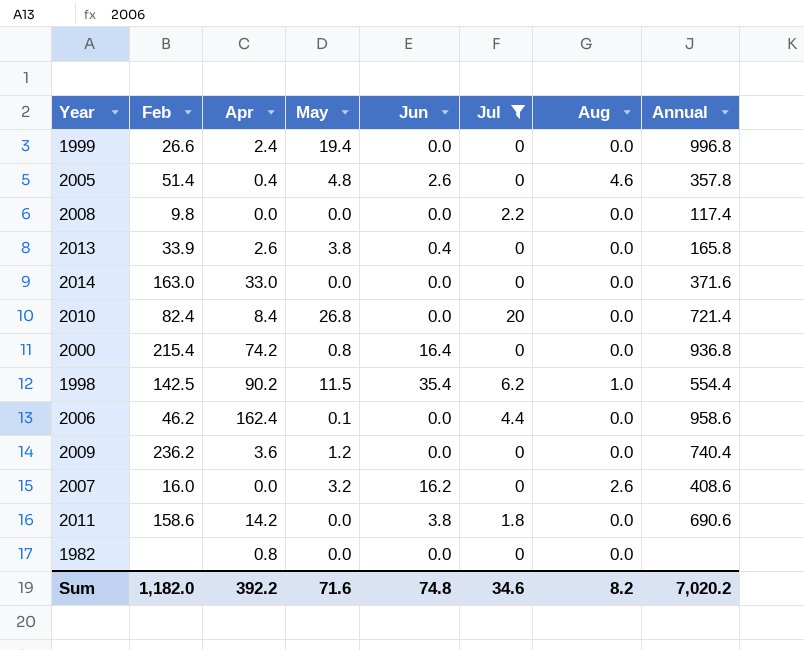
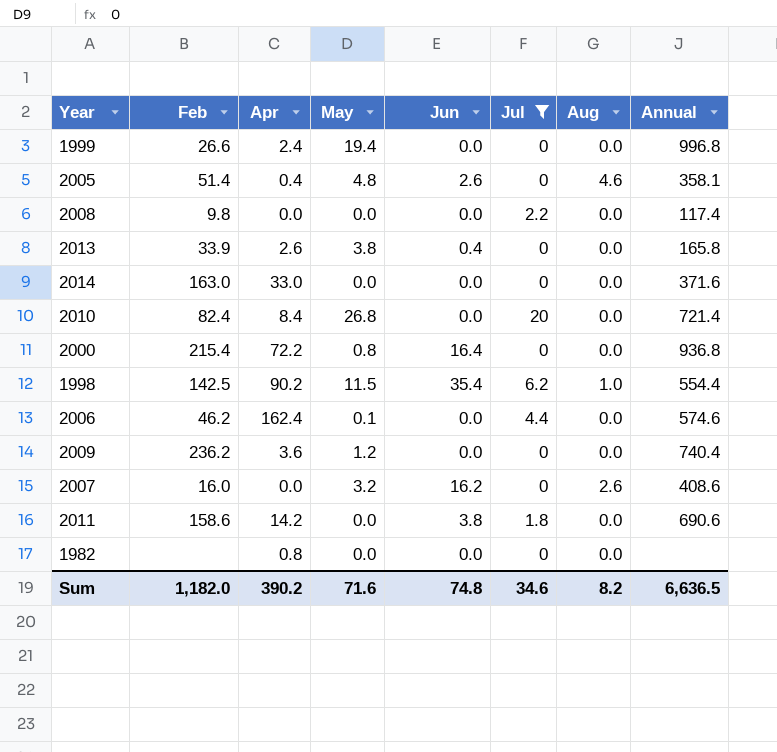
2005 | Annual: 357.8 -> 358.1
2000 | Apr: 74.2 -> 72.2
2006 | Annual: 958.6 -> 574.6
Sum | Apr: 392.2 -> 390.2
Sum | Annual: 7,020.2 -> 6,636.5

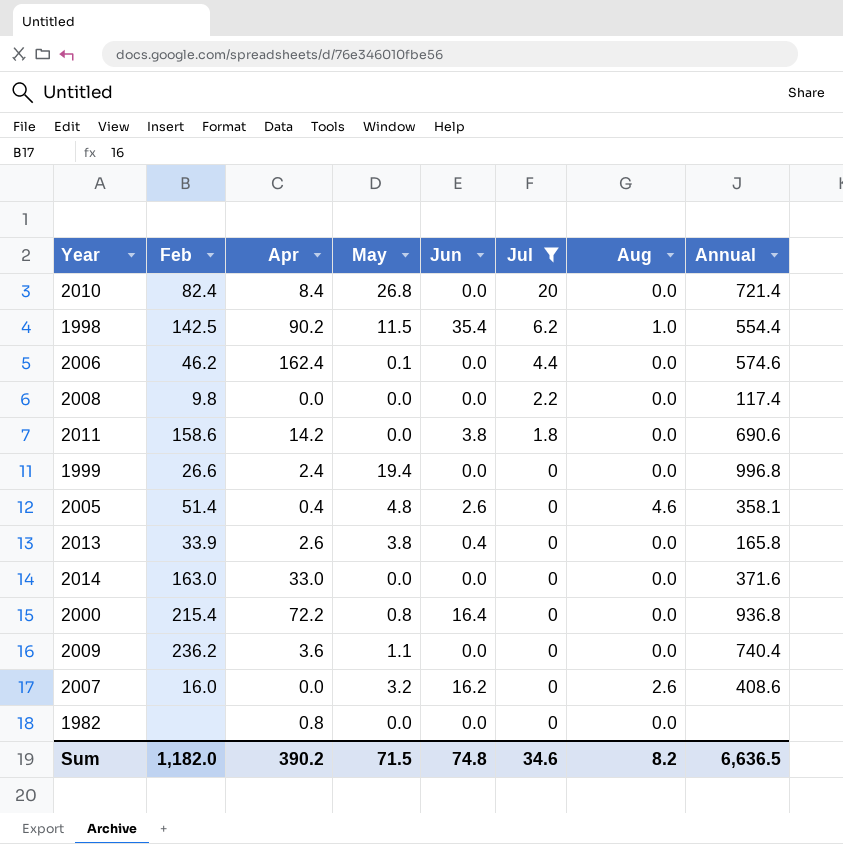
row order: none -> Jul descending
2009 | May: 1.2 -> 1.1
Sum | May: 71.6 -> 71.5

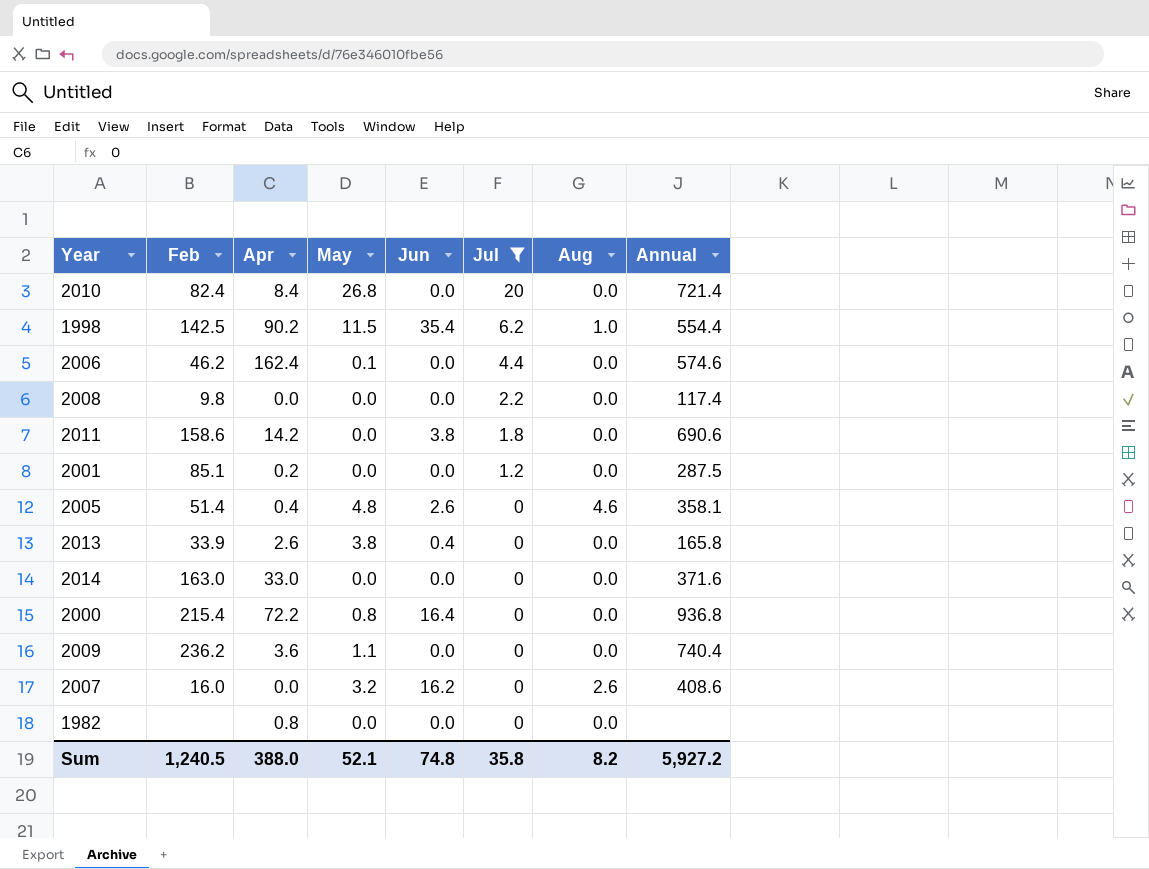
row 1999: 26.6 | 2.4 | 19.4 | 0.0 | 0 | 0.0 | 996.8 -> none
row 2001: none -> 85.1 | 0.2 | 0.0 | 0.0 | 1.2 | 0.0 | 287.5
Sum | Feb: 1,182.0 -> 1,240.5
Sum | Apr: 390.2 -> 388.0
Sum | May: 71.5 -> 52.1
Sum | Jul: 34.6 -> 35.8
Sum | Annual: 6,636.5 -> 5,927.2

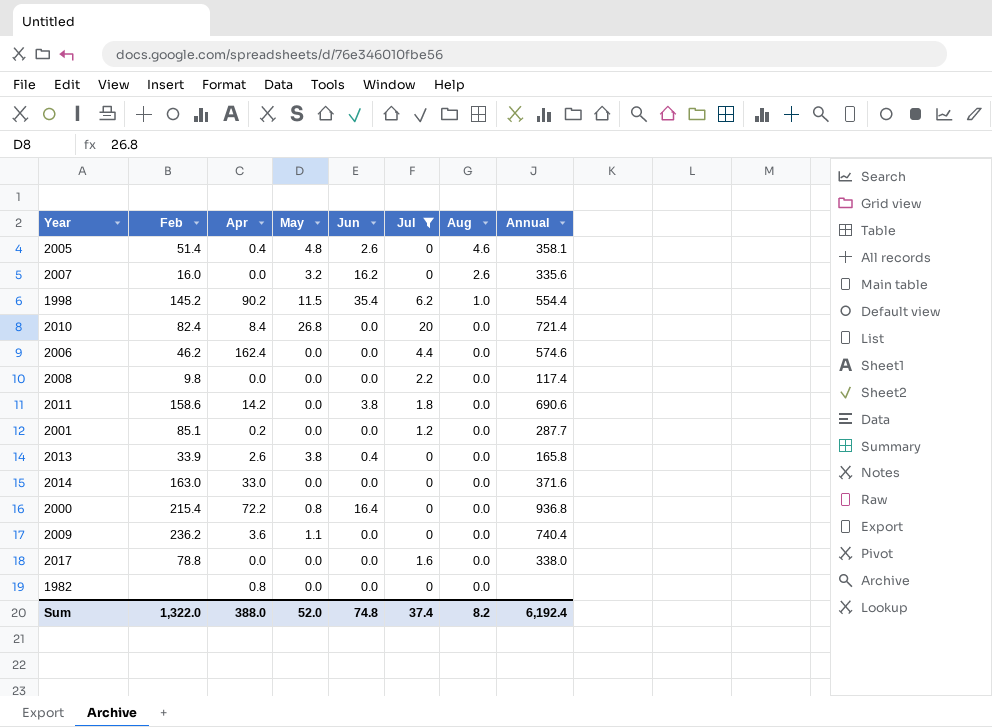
row order: Jul descending -> Aug descending
2007 | Annual: 408.6 -> 335.6
1998 | Feb: 142.5 -> 145.2
2006 | May: 0.1 -> 0.0
2001 | Annual: 287.5 -> 287.7
row 2017: none -> 78.8 | 0.0 | 0.0 | 0.0 | 1.6 | 0.0 | 338.0
Sum | Feb: 1,240.5 -> 1,322.0
Sum | May: 52.1 -> 52.0
Sum | Jul: 35.8 -> 37.4
Sum | Annual: 5,927.2 -> 6,192.4

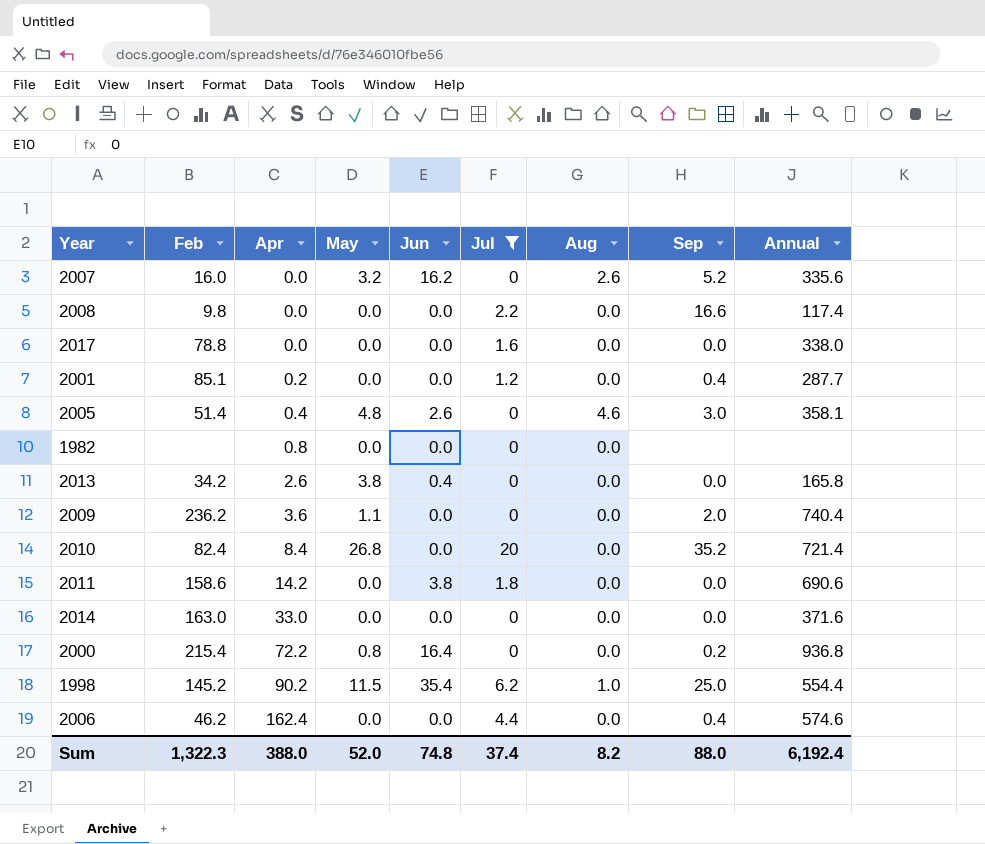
row order: Aug descending -> Apr ascending
column Sep | position: none -> 8
2013 | Feb: 33.9 -> 34.2
Sum | Feb: 1,322.0 -> 1,322.3

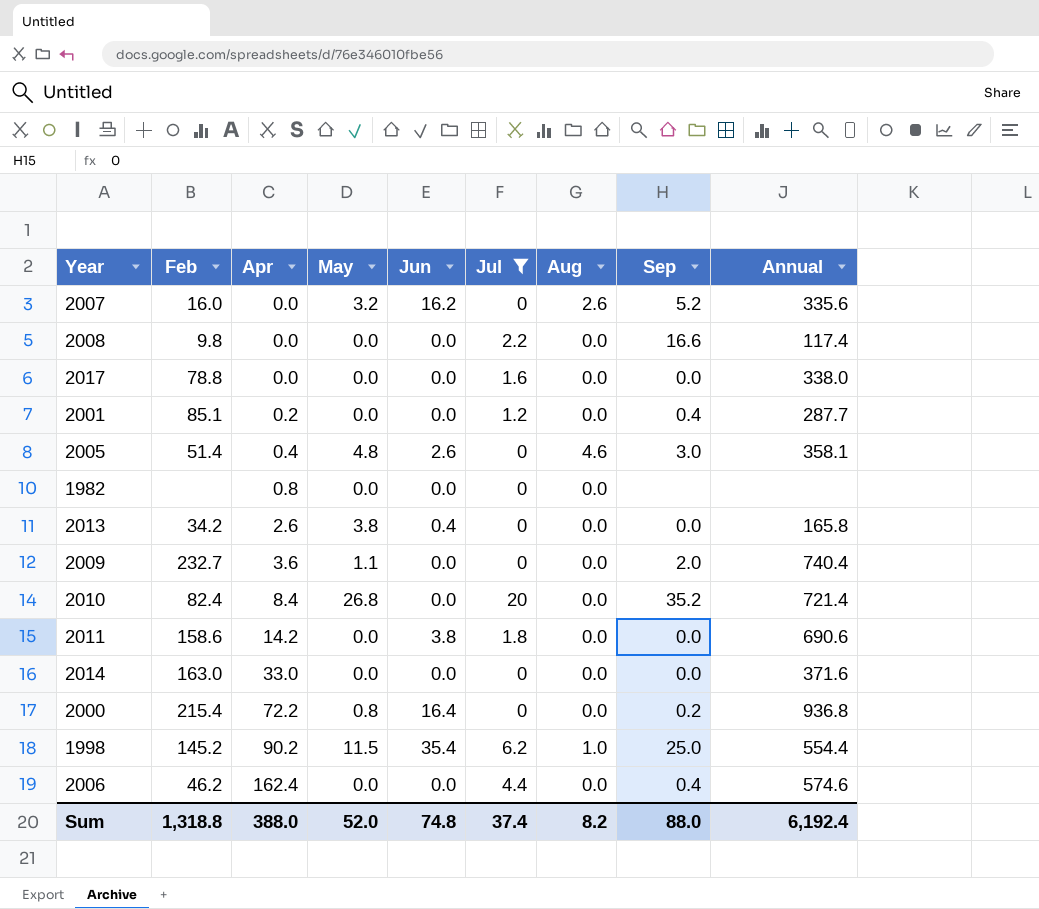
2009 | Feb: 236.2 -> 232.7
Sum | Feb: 1,322.3 -> 1,318.8

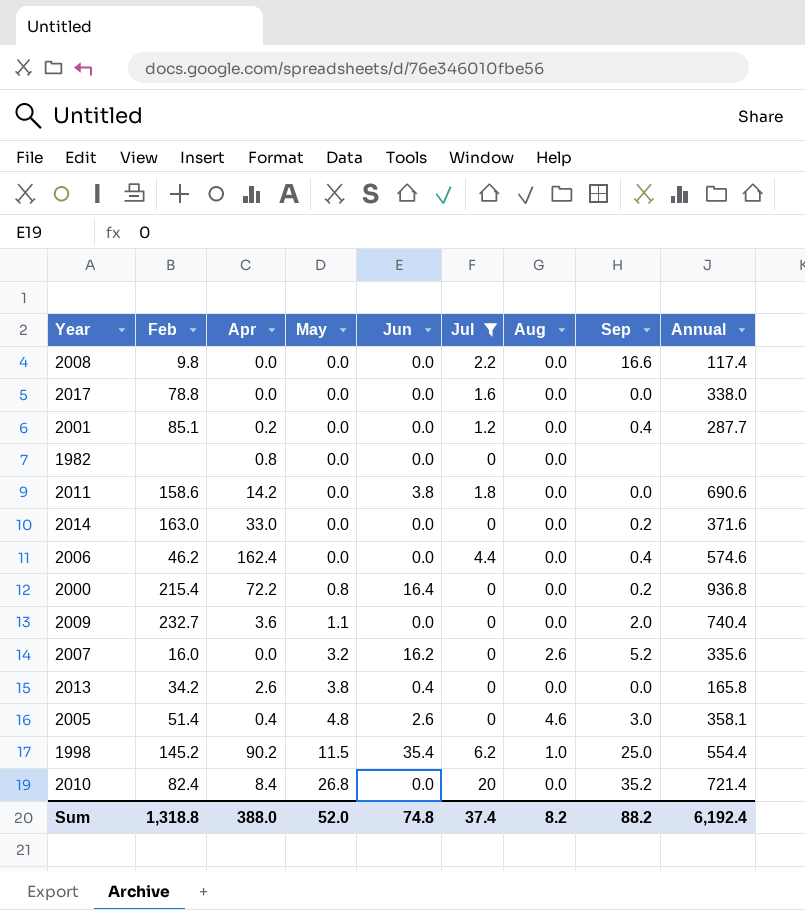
row order: Apr ascending -> May ascending
2014 | Sep: 0.0 -> 0.2
Sum | Sep: 88.0 -> 88.2

